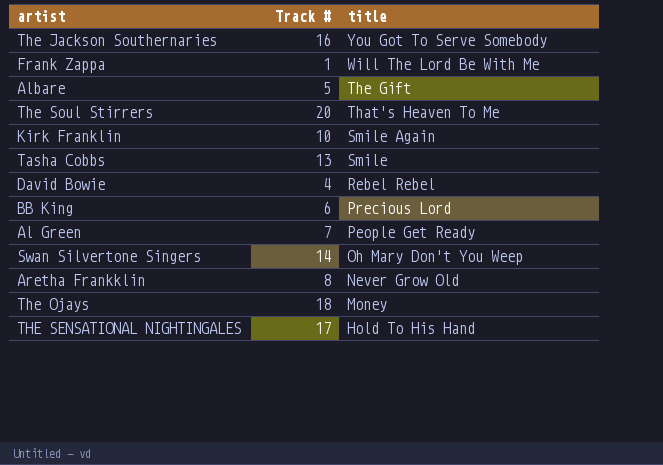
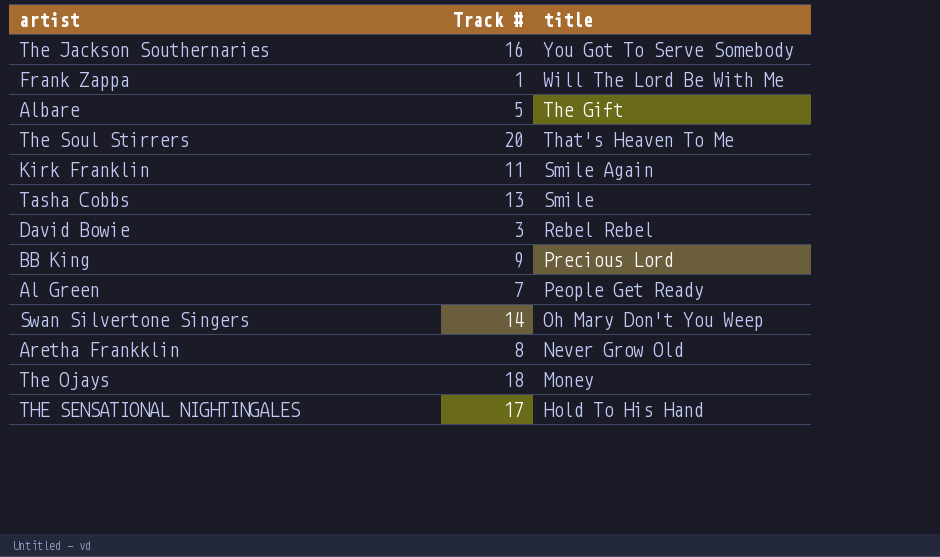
Kirk Franklin | Track #: 10 -> 11
David Bowie | Track #: 4 -> 3
BB King | Track #: 6 -> 9

